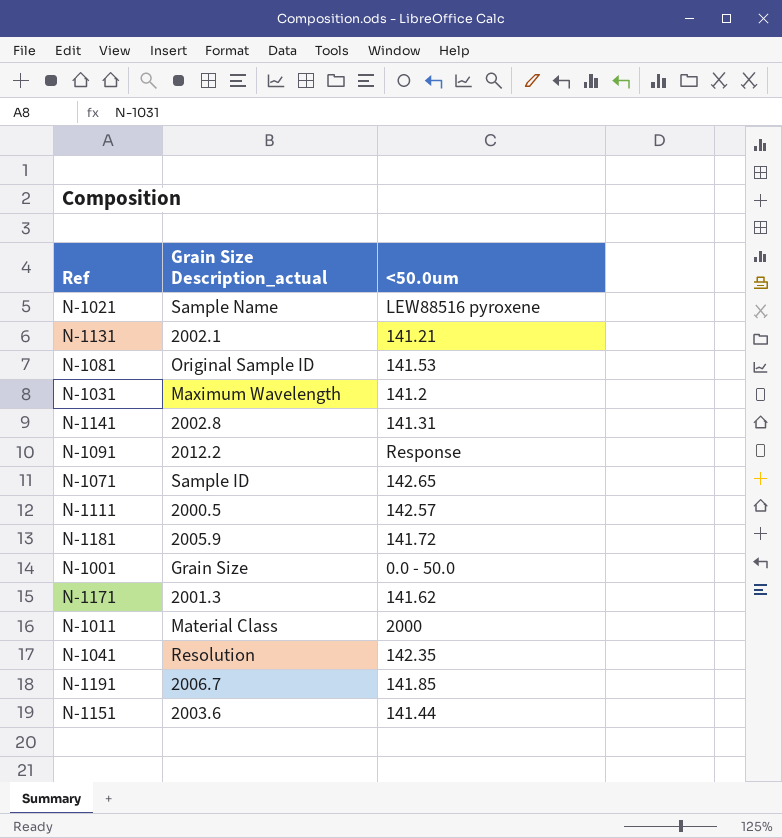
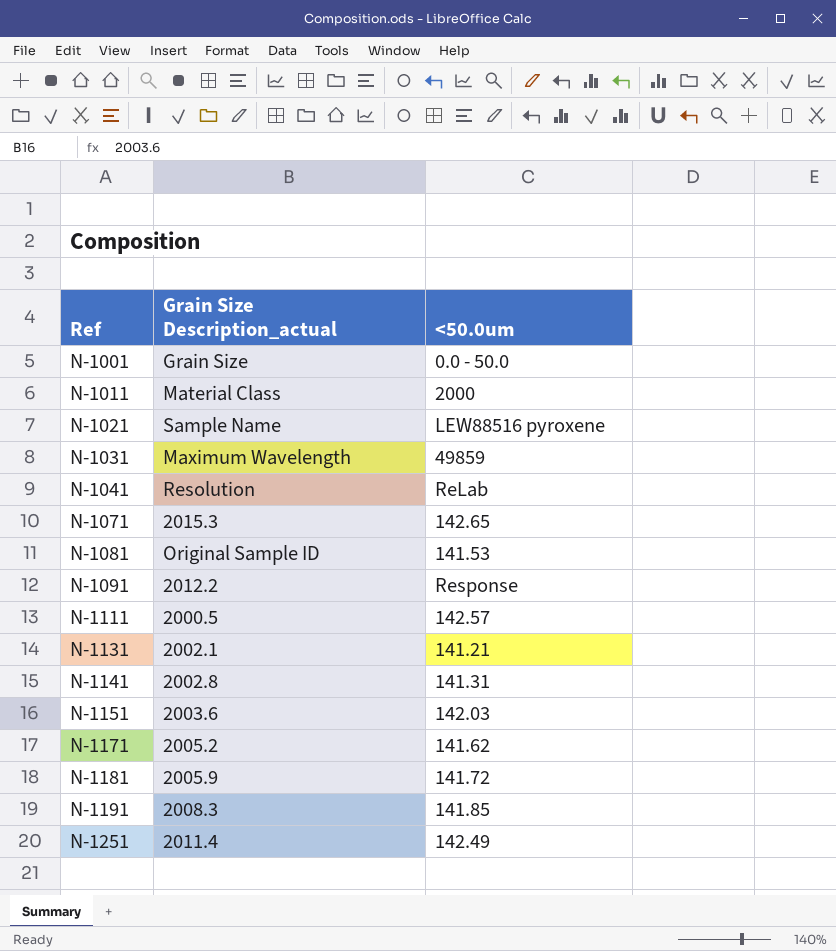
row order: none -> Ref ascending
N-1031 | <50.0um: 141.2 -> 49859
N-1041 | <50.0um: 142.35 -> ReLab
N-1071 | Grain Size Description_actual: Sample ID -> 2015.3
N-1151 | <50.0um: 141.44 -> 142.03
N-1171 | Grain Size Description_actual: 2001.3 -> 2005.2
N-1191 | Grain Size Description_actual: 2006.7 -> 2008.3
row N-1251: none -> 2011.4 | 142.49

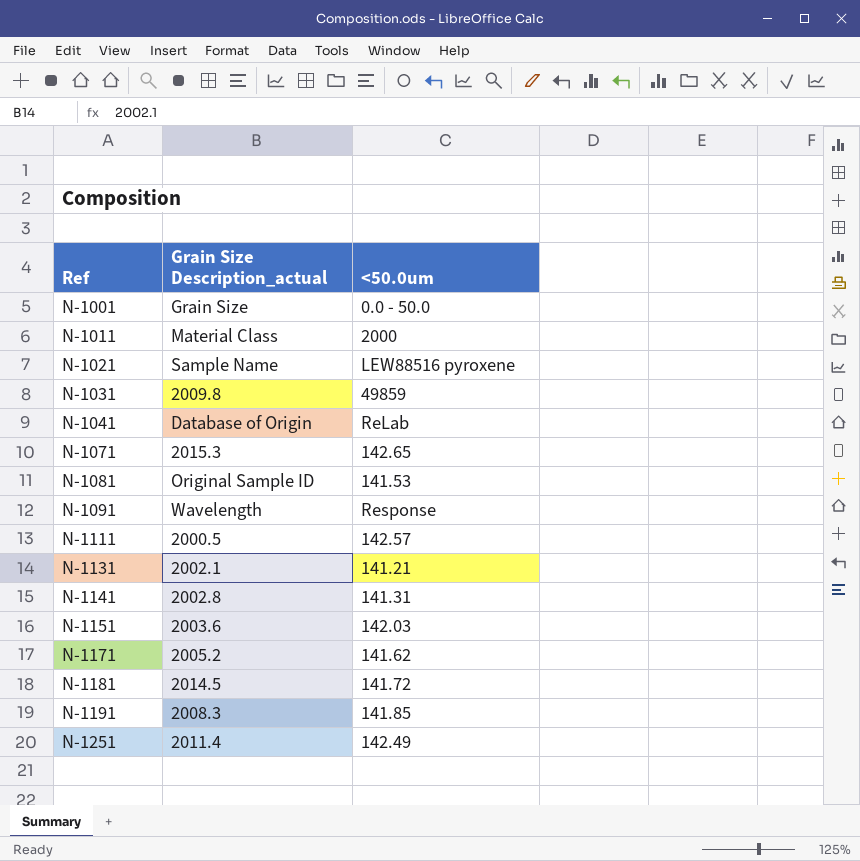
N-1031 | Grain Size Description_actual: Maximum Wavelength -> 2009.8
N-1041 | Grain Size Description_actual: Resolution -> Database of Origin
N-1091 | Grain Size Description_actual: 2012.2 -> Wavelength
N-1181 | Grain Size Description_actual: 2005.9 -> 2014.5

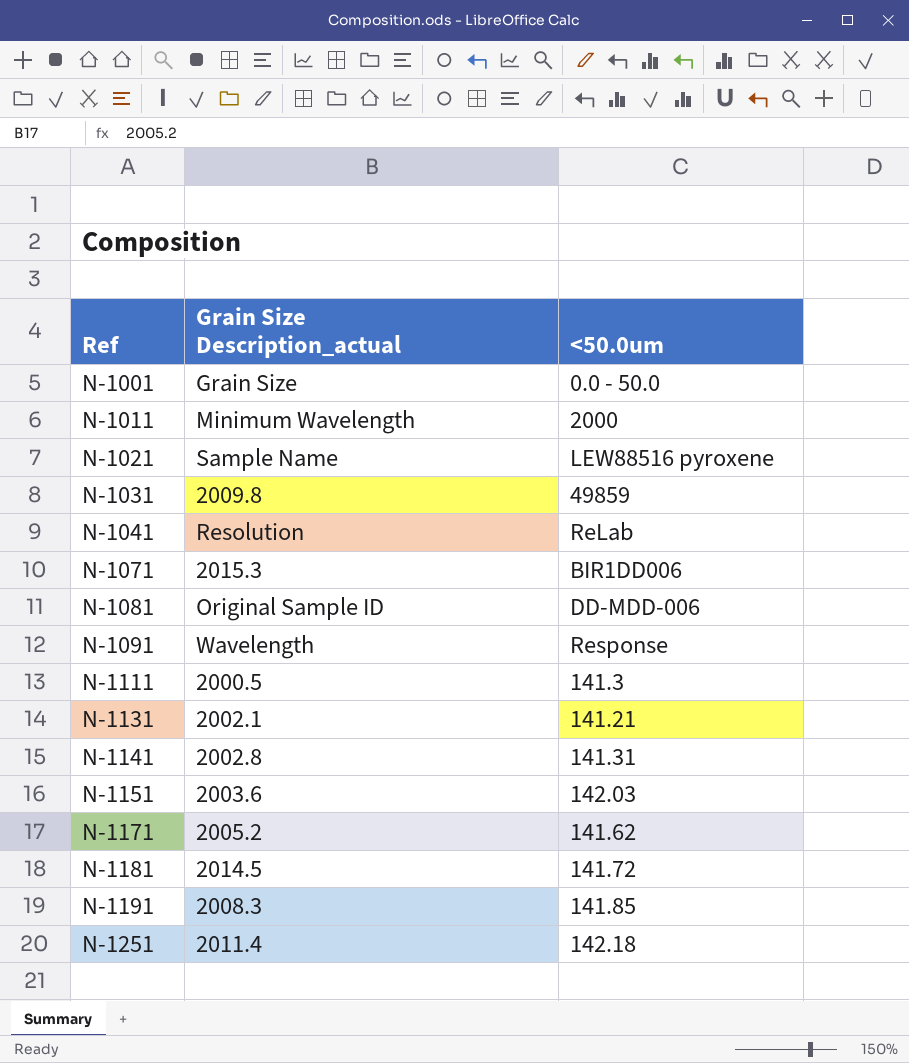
N-1011 | Grain Size Description_actual: Material Class -> Minimum Wavelength
N-1041 | Grain Size Description_actual: Database of Origin -> Resolution
N-1071 | <50.0um: 142.65 -> BIR1DD006
N-1081 | <50.0um: 141.53 -> DD-MDD-006
N-1111 | <50.0um: 142.57 -> 141.3
N-1251 | <50.0um: 142.49 -> 142.18

